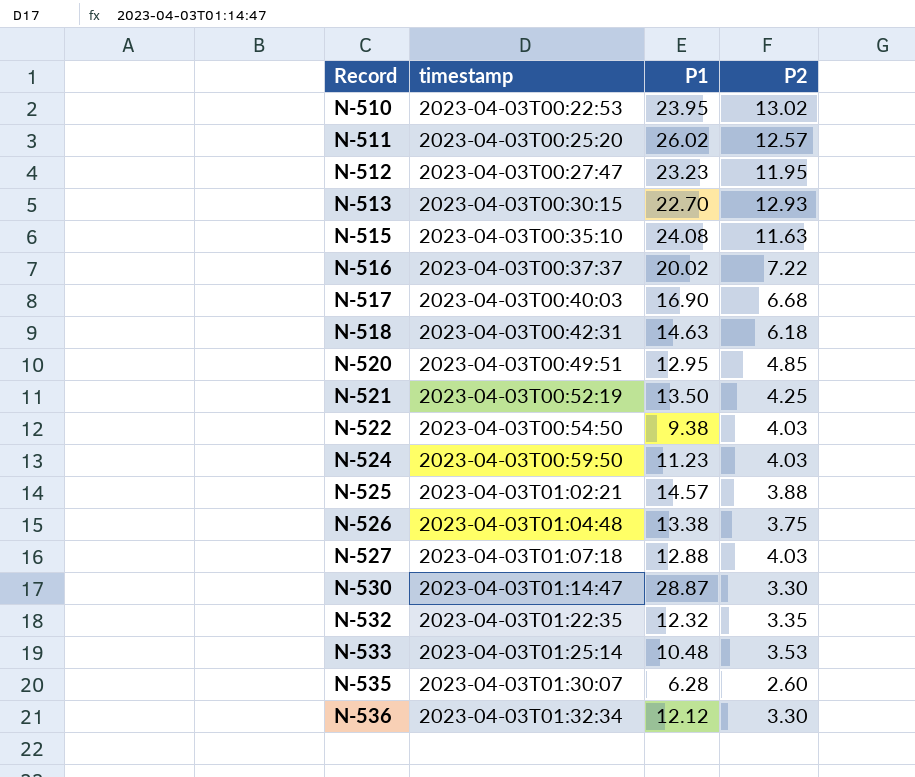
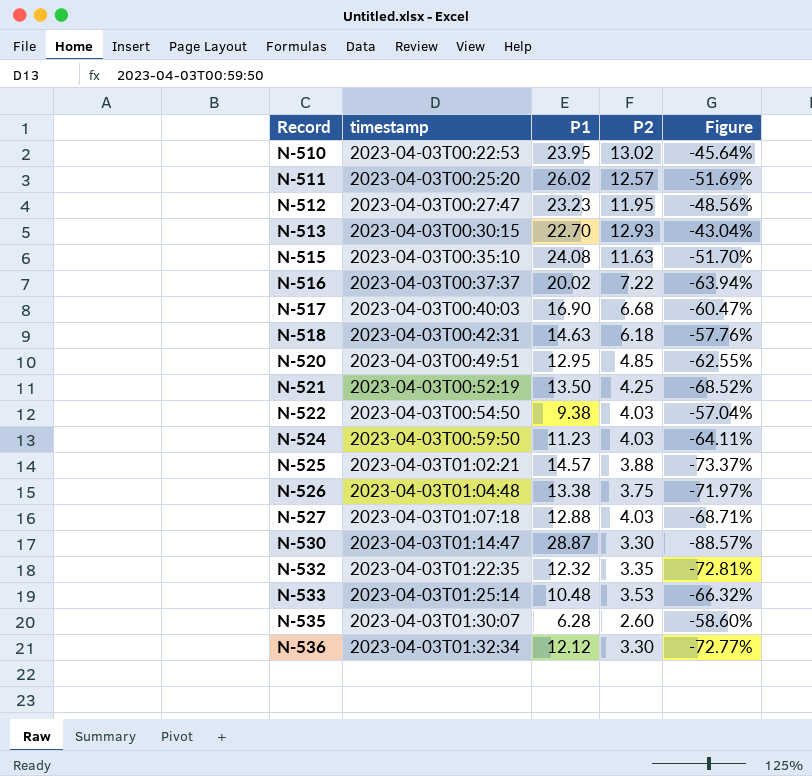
column Figure | formula: none -> ([P2] - [P1]) / [P1]

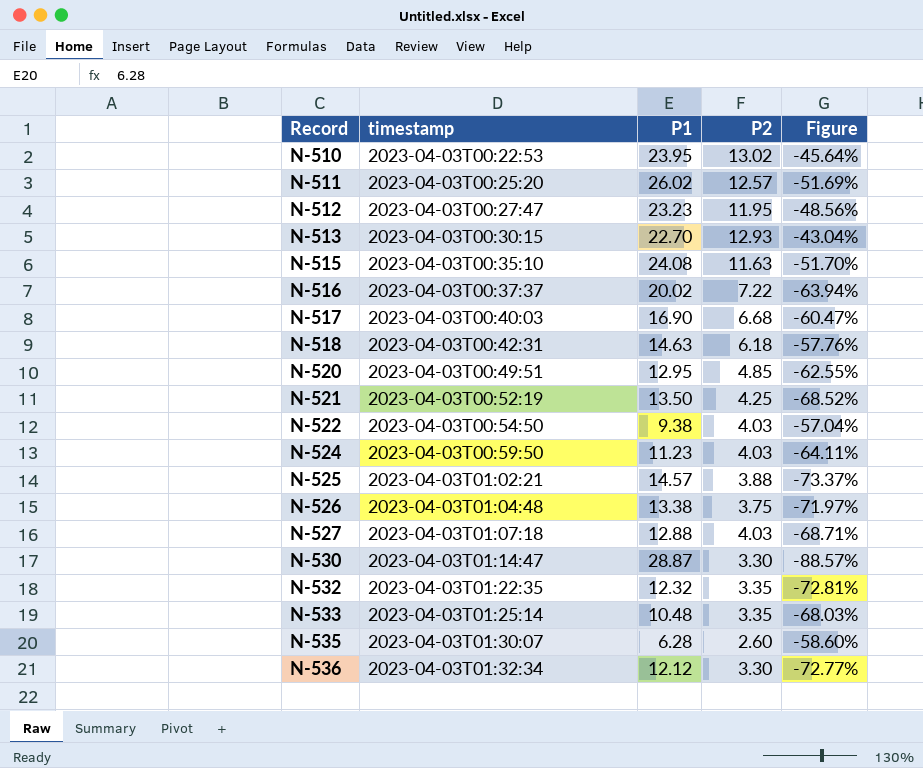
N-533 | P2: 3.53 -> 3.35
N-533 | Figure: -66.32% -> -68.03%

